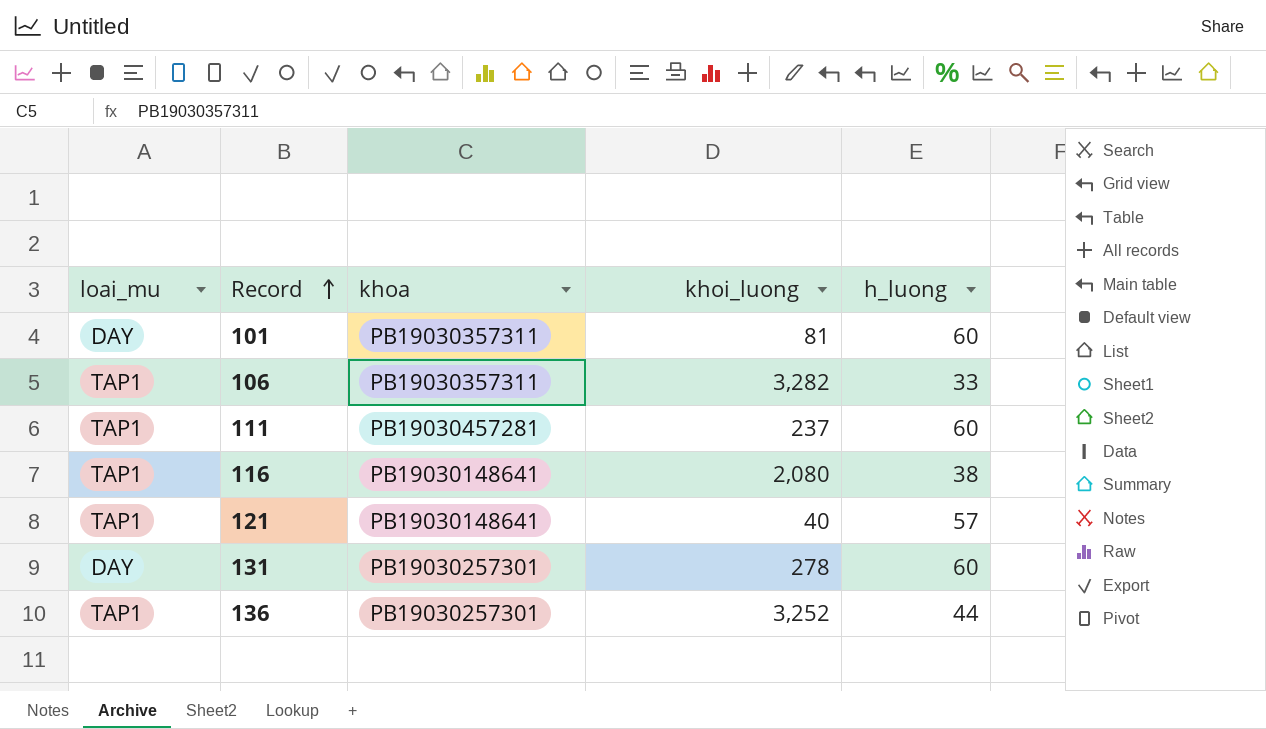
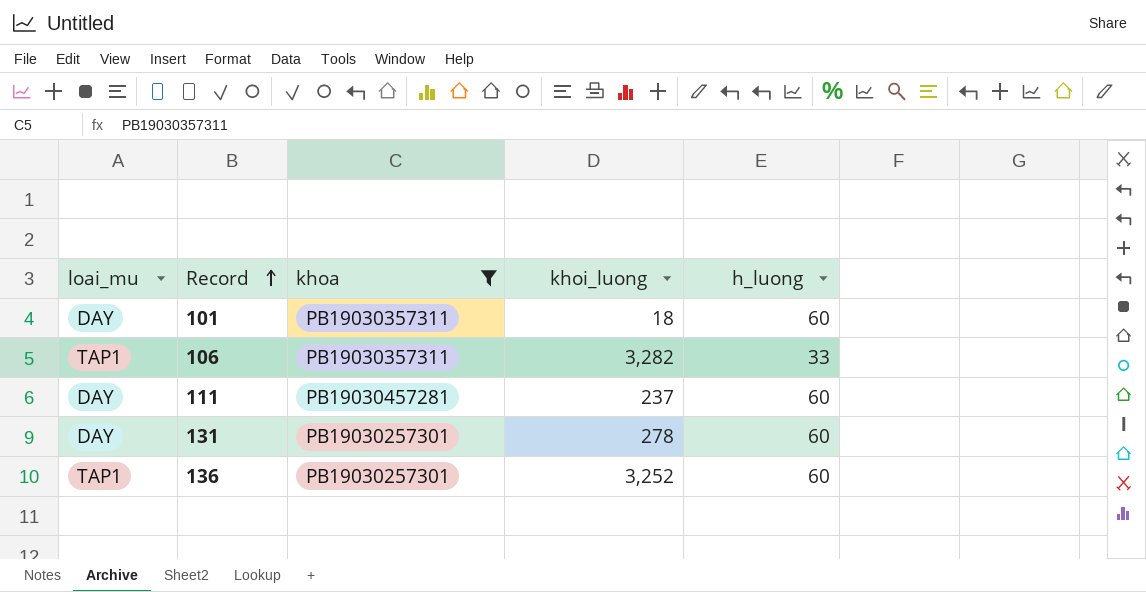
filter: none -> khoa != PB19030148641
101 | khoi_luong: 81 -> 18
111 | loai_mu: TAP1 -> DAY
136 | h_luong: 44 -> 60

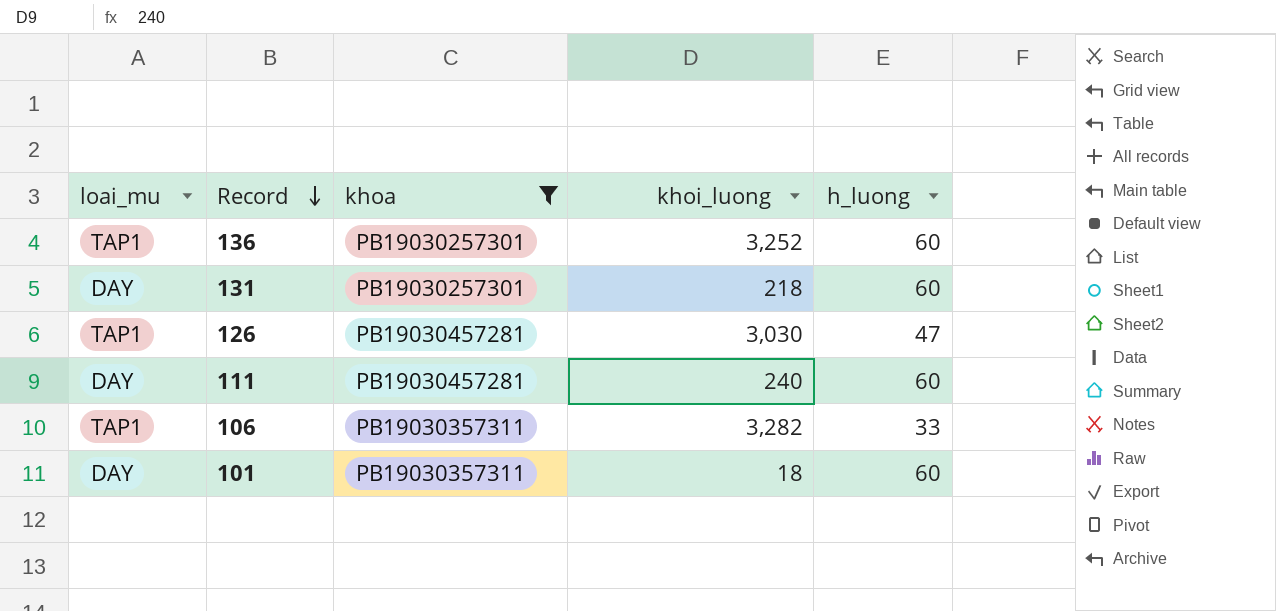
row order: Record ascending -> Record descending
131 | khoi_luong: 278 -> 218
row 126: none -> TAP1 | PB19030457281 | 3,030 | 47
111 | khoi_luong: 237 -> 240

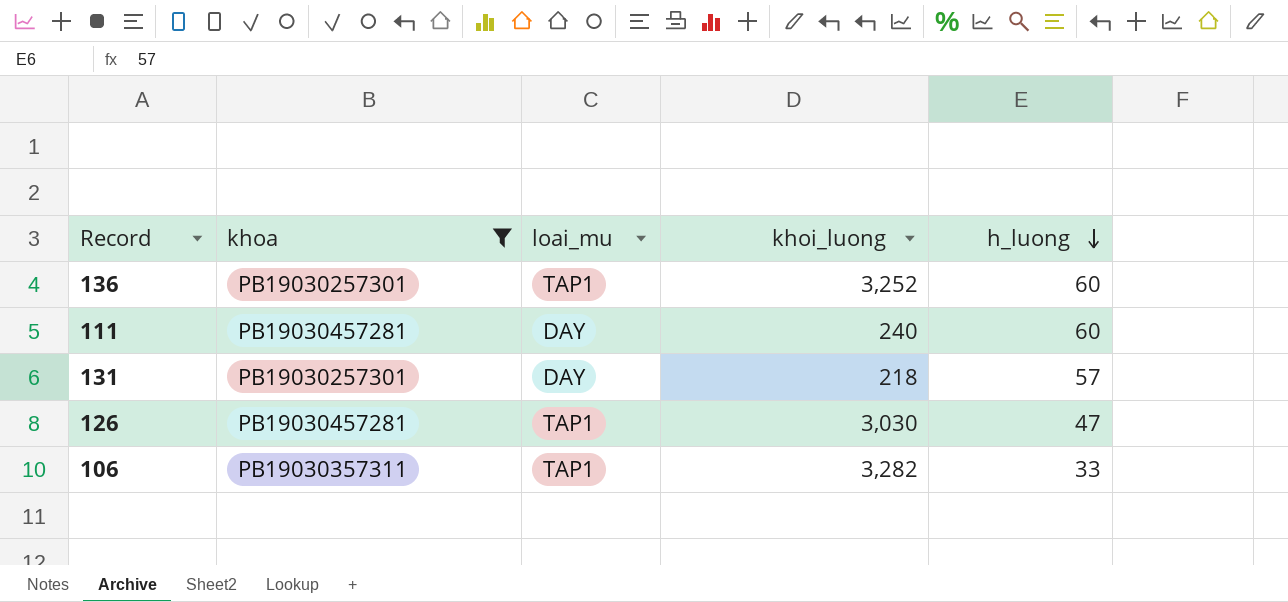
row order: Record descending -> h_luong descending
column loai_mu | position: 1 -> 3
row 101: DAY | PB19030357311 | 18 | 60 -> none
131 | h_luong: 60 -> 57

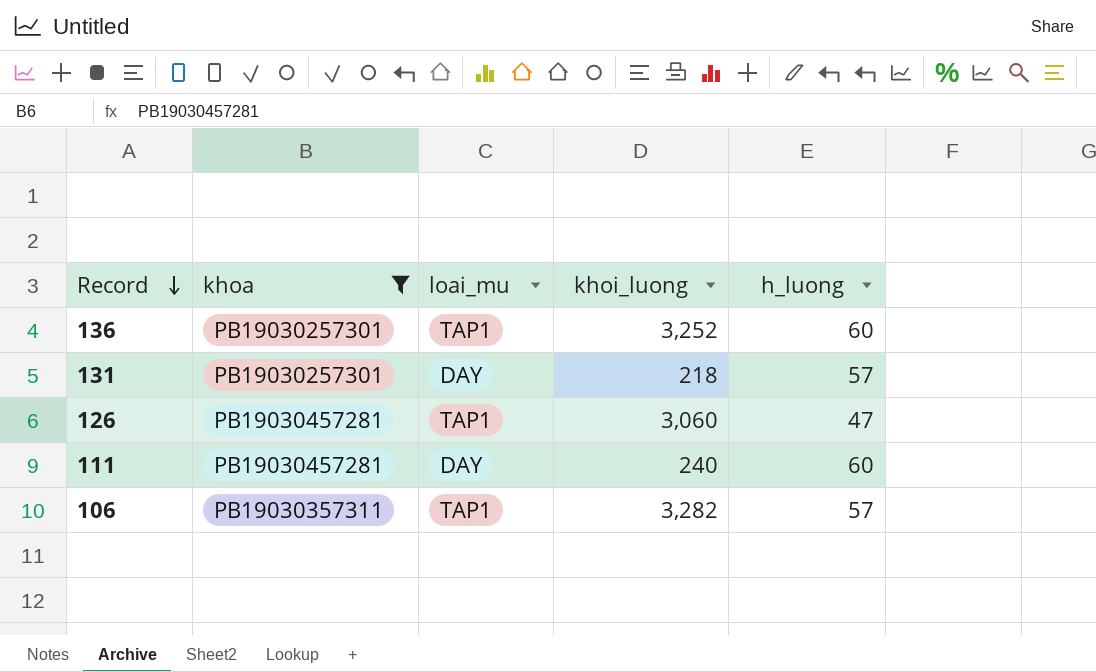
row order: h_luong descending -> Record descending
126 | khoi_luong: 3,030 -> 3,060
106 | h_luong: 33 -> 57

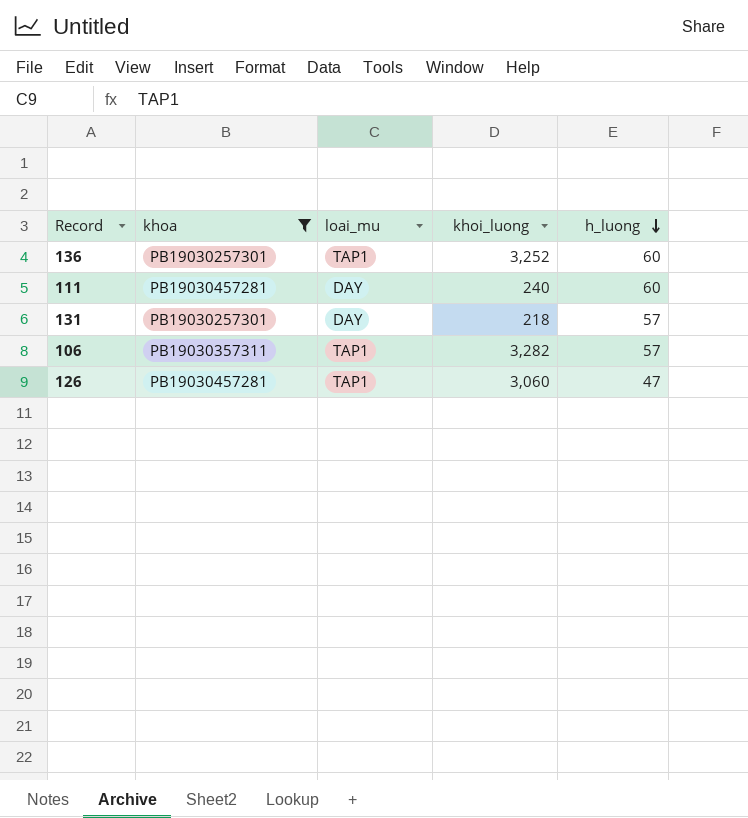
row order: Record descending -> h_luong descending

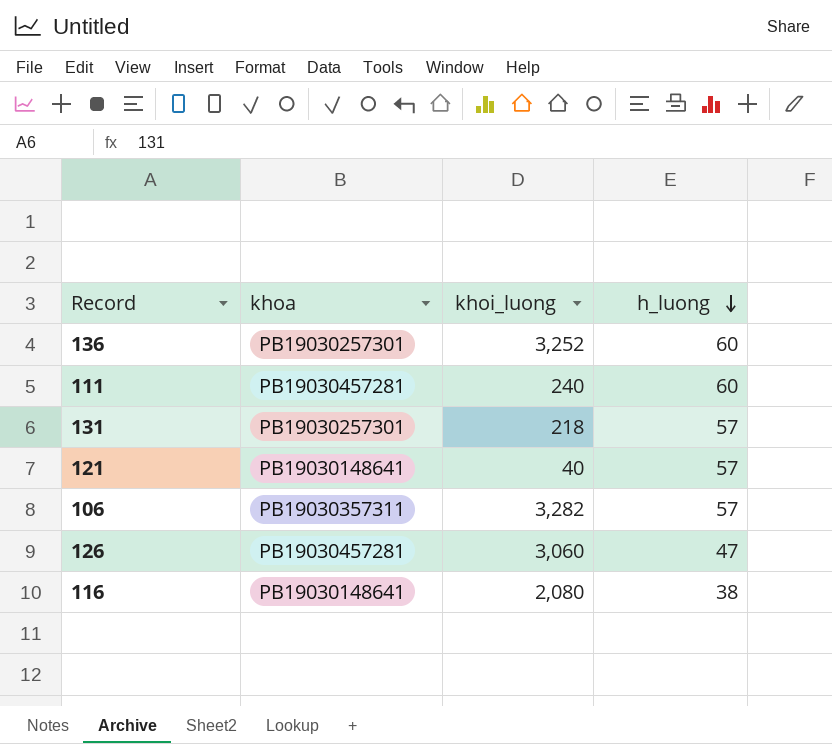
filter: khoa != PB19030148641 -> none
column loai_mu | position: 3 -> none

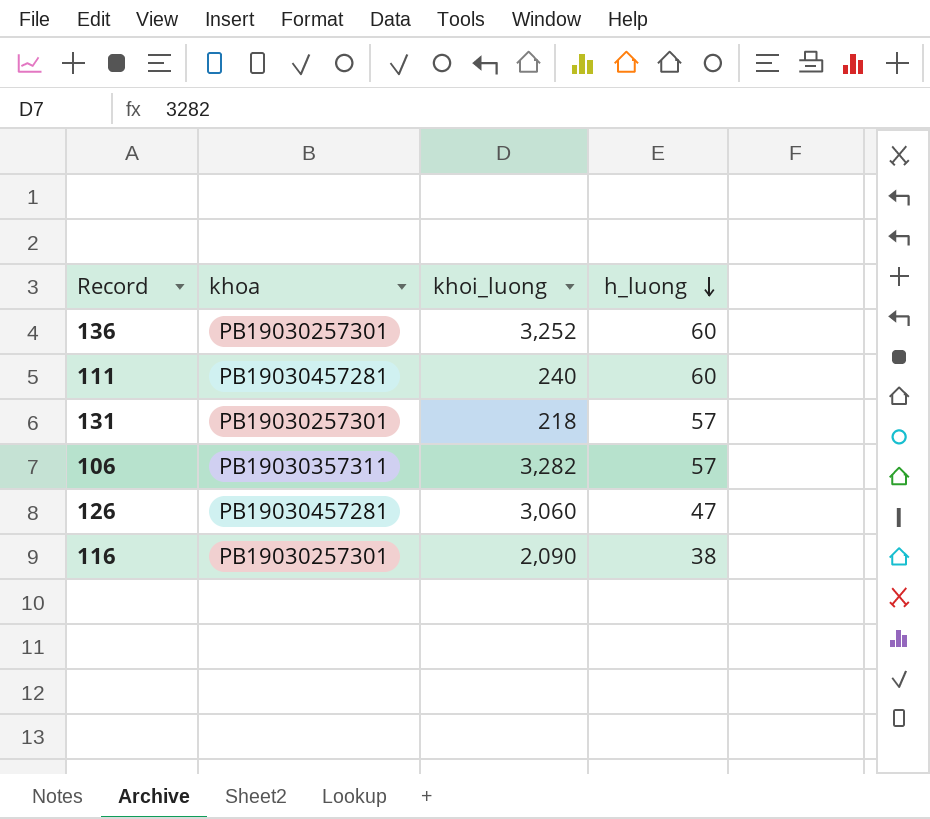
row 121: PB19030148641 | 40 | 57 -> none
116 | khoa: PB19030148641 -> PB19030257301
116 | khoi_luong: 2,080 -> 2,090

